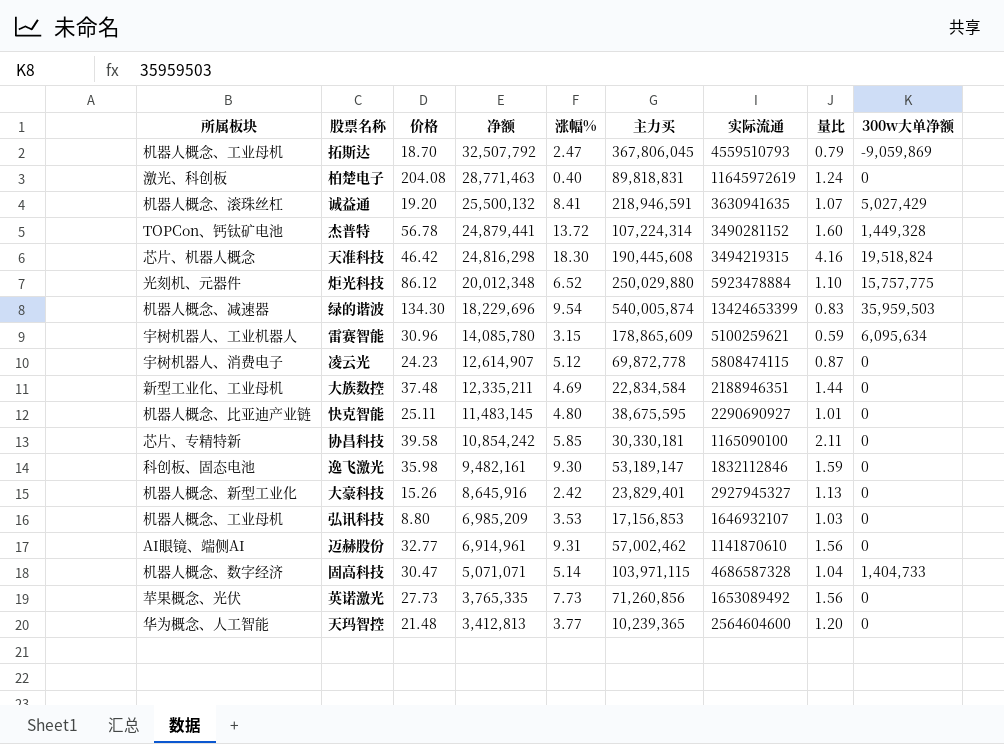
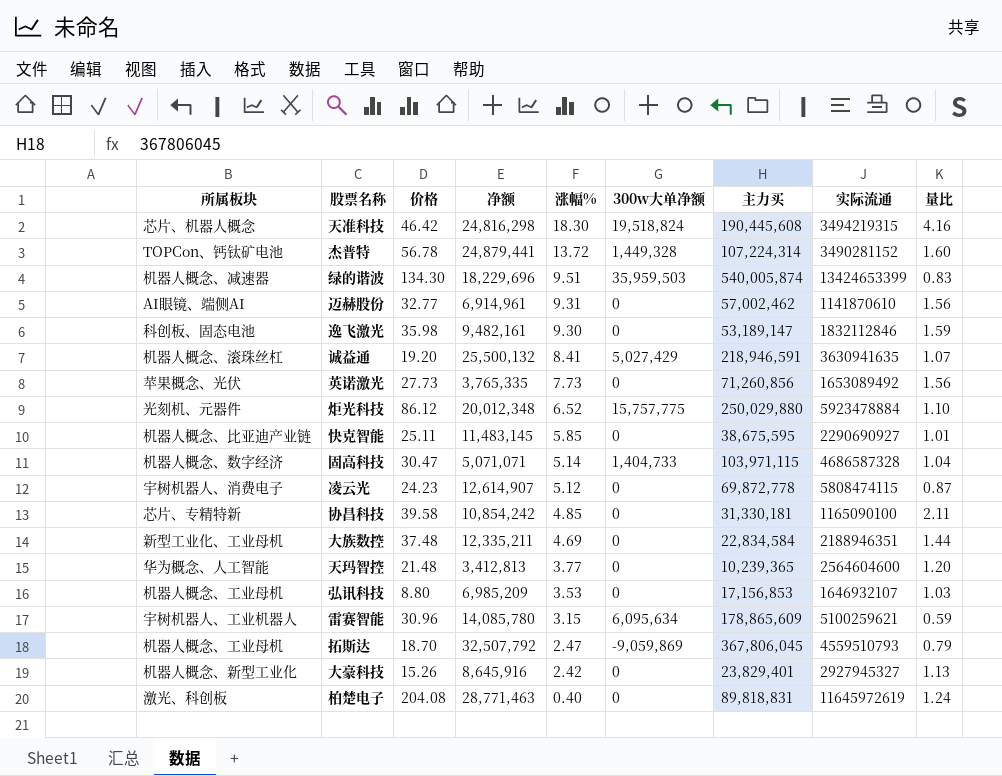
row order: 净额 descending -> 涨幅% descending
column 300w大单净额 | position: 9 -> 6
绿的谐波 | 涨幅%: 9.54 -> 9.51
快克智能 | 涨幅%: 4.80 -> 5.85
协昌科技 | 涨幅%: 5.85 -> 4.85
协昌科技 | 主力买: 30,330,181 -> 31,330,181

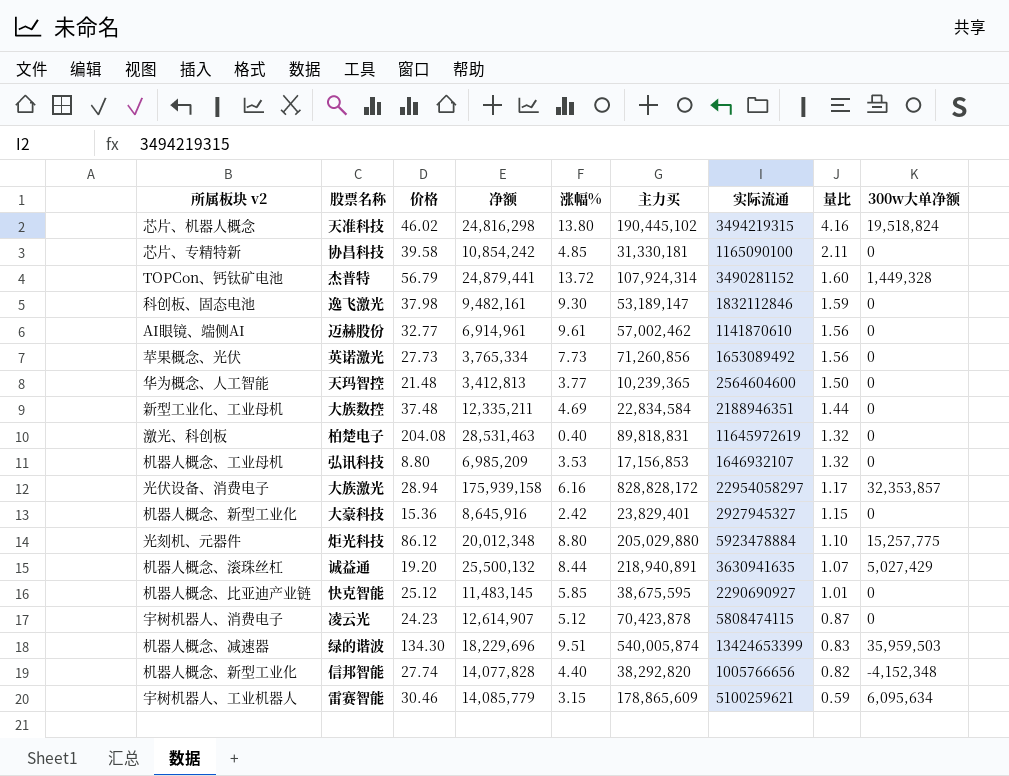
row order: 涨幅% descending -> 量比 descending
column name: 所属板块 -> 所属板块 v2
column 300w大单净额 | position: 6 -> 9
row 固高科技: 机器人概念、数字经济 | 30.47 | 5,071,071 | 5.14 | 1,404,733 | 103,971,115 | 4686587328 | 1.04 -> none
row 拓斯达: 机器人概念、工业母机 | 18.70 | 32,507,792 | 2.47 | -9,059,869 | 367,806,045 | 4559510793 | 0.79 -> none
天准科技 | 价格: 46.42 -> 46.02
天准科技 | 涨幅%: 18.30 -> 13.80
天准科技 | 主力买: 190,445,608 -> 190,445,102
杰普特 | 价格: 56.78 -> 56.79
杰普特 | 主力买: 107,224,314 -> 107,924,314
逸飞激光 | 价格: 35.98 -> 37.98
迈赫股份 | 涨幅%: 9.31 -> 9.61
英诺激光 | 净额: 3,765,335 -> 3,765,334
天玛智控 | 量比: 1.20 -> 1.50
柏楚电子 | 净额: 28,771,463 -> 28,531,463
柏楚电子 | 量比: 1.24 -> 1.32
弘讯科技 | 量比: 1.03 -> 1.32
row 大族激光: none -> 光伏设备、消费电子 | 28.94 | 175,939,158 | 6.16 | 828,828,172 | 22954058297 | 1.17 | 32,353,857
大豪科技 | 价格: 15.26 -> 15.36
大豪科技 | 量比: 1.13 -> 1.15
炬光科技 | 涨幅%: 6.52 -> 8.80
炬光科技 | 主力买: 250,029,880 -> 205,029,880
炬光科技 | 300w大单净额: 15,757,775 -> 15,257,775
诚益通 | 涨幅%: 8.41 -> 8.44
诚益通 | 主力买: 218,946,591 -> 218,940,891
快克智能 | 价格: 25.11 -> 25.12
凌云光 | 主力买: 69,872,778 -> 70,423,878
row 信邦智能: none -> 机器人概念、新型工业化 | 27.74 | 14,077,828 | 4.40 | 38,292,820 | 1005766656 | 0.82 | -4,152,348
雷赛智能 | 价格: 30.96 -> 30.46
雷赛智能 | 净额: 14,085,780 -> 14,085,779

